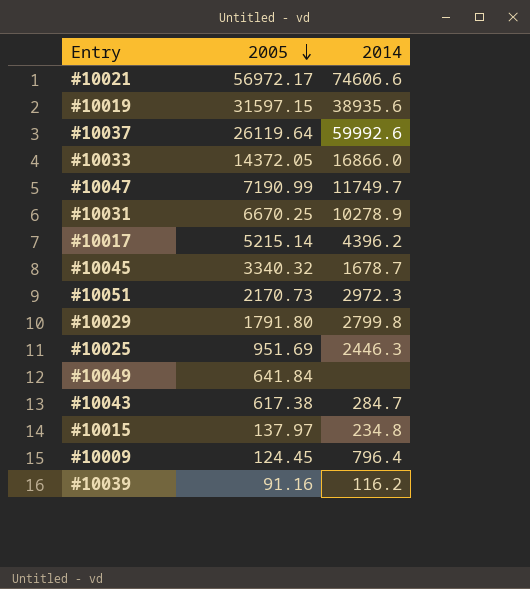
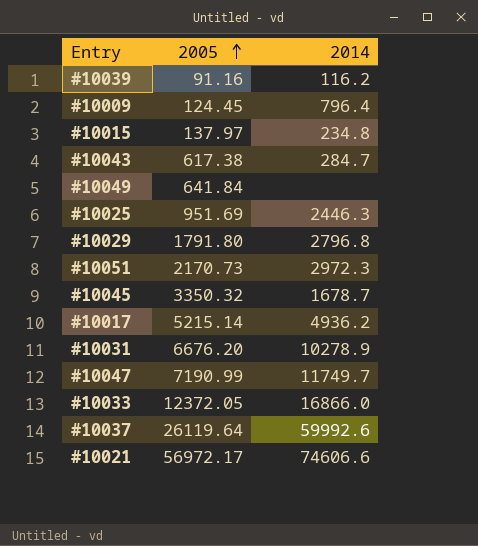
row order: 2005 descending -> 2005 ascending
row #10019: 31597.15 | 38935.6 -> none
#10029 | 2014: 2799.8 -> 2796.8
#10045 | 2005: 3340.32 -> 3350.32
#10017 | 2014: 4396.2 -> 4936.2
#10031 | 2005: 6670.25 -> 6676.20
#10033 | 2005: 14372.05 -> 12372.05

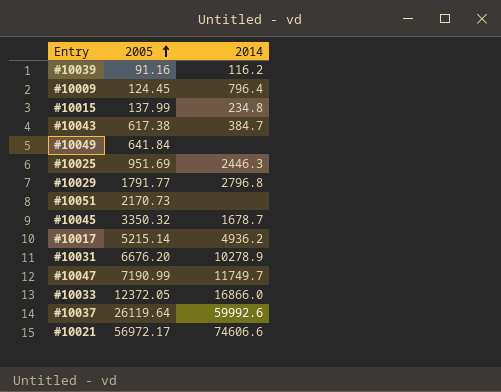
#10015 | 2005: 137.97 -> 137.99
#10043 | 2014: 284.7 -> 384.7
#10029 | 2005: 1791.80 -> 1791.77
#10051 | 2014: 2972.3 -> none

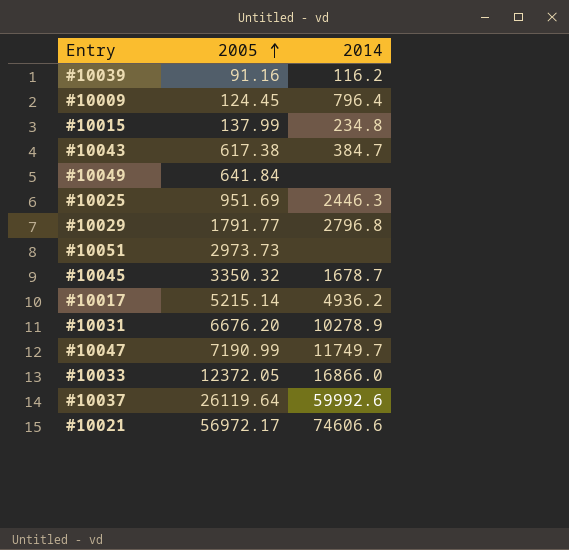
#10051 | 2005: 2170.73 -> 2973.73

